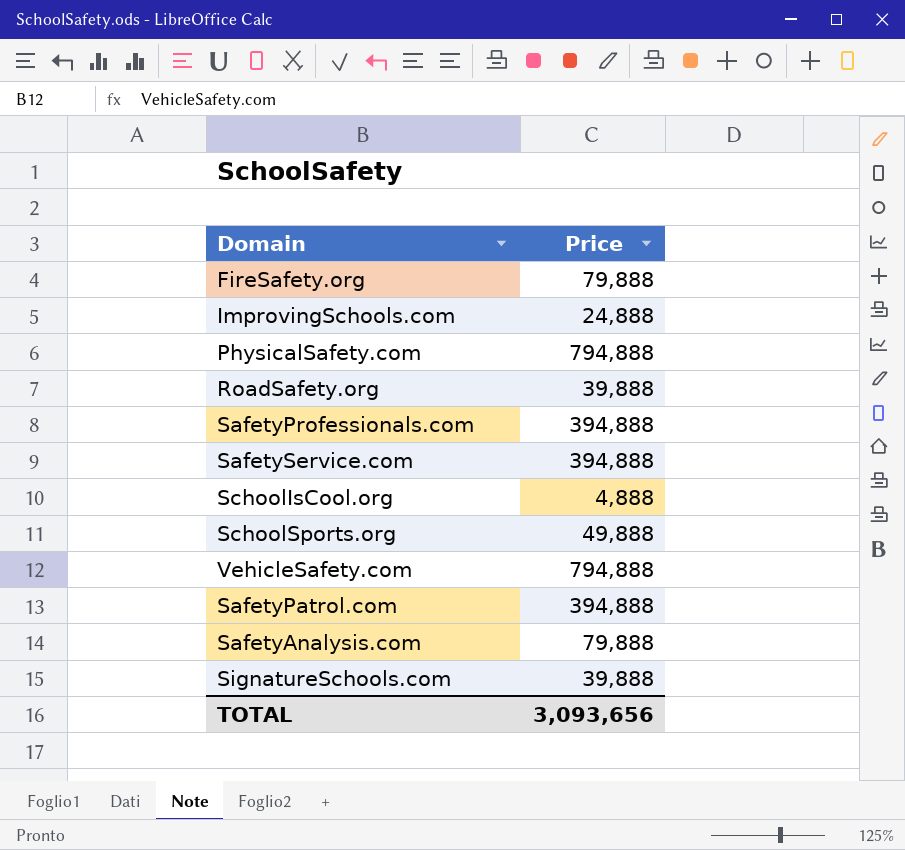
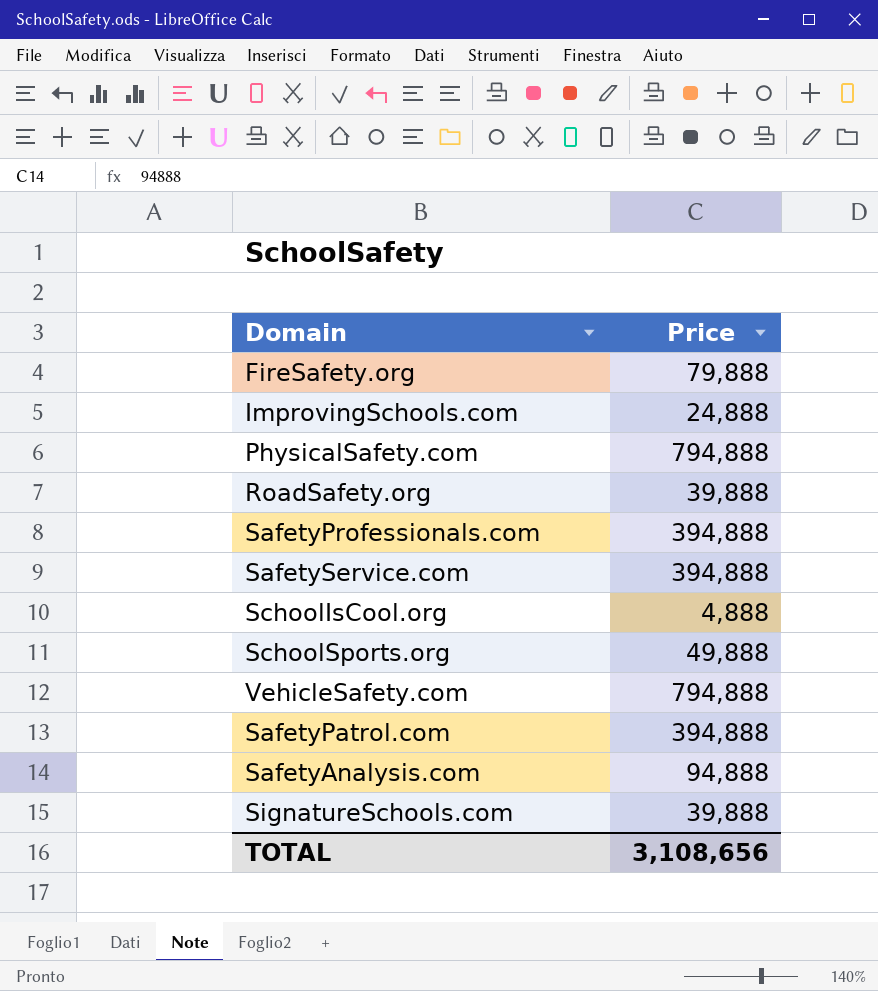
SafetyAnalysis.com | Price: 79,888 -> 94,888
TOTAL | Price: 3,093,656 -> 3,108,656

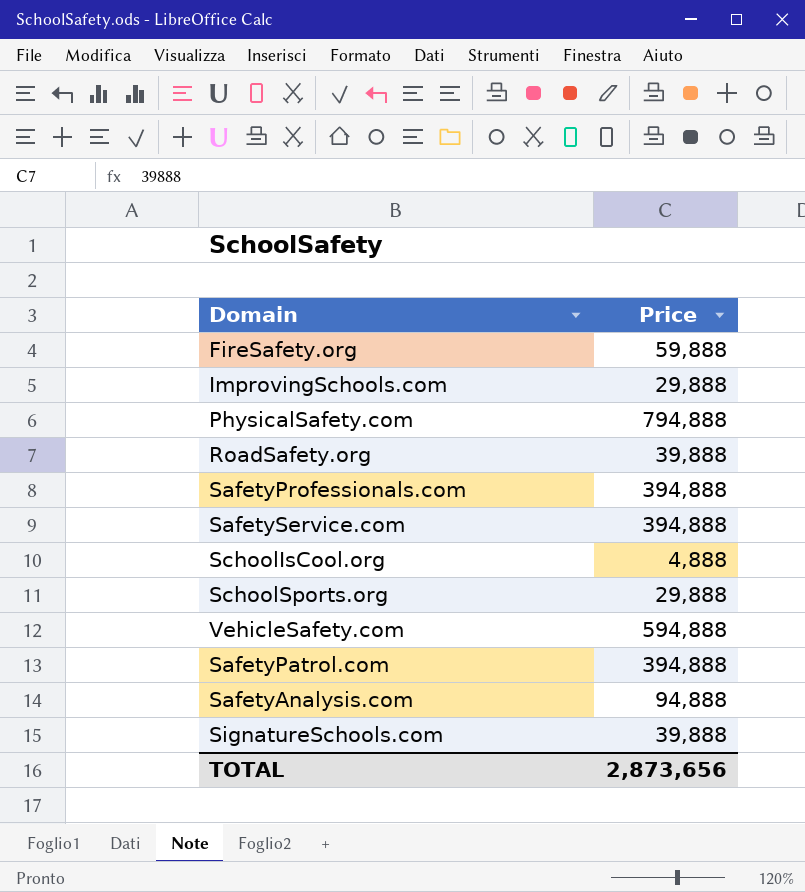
FireSafety.org | Price: 79,888 -> 59,888
ImprovingSchools.com | Price: 24,888 -> 29,888
SchoolSports.org | Price: 49,888 -> 29,888
VehicleSafety.com | Price: 794,888 -> 594,888
TOTAL | Price: 3,108,656 -> 2,873,656

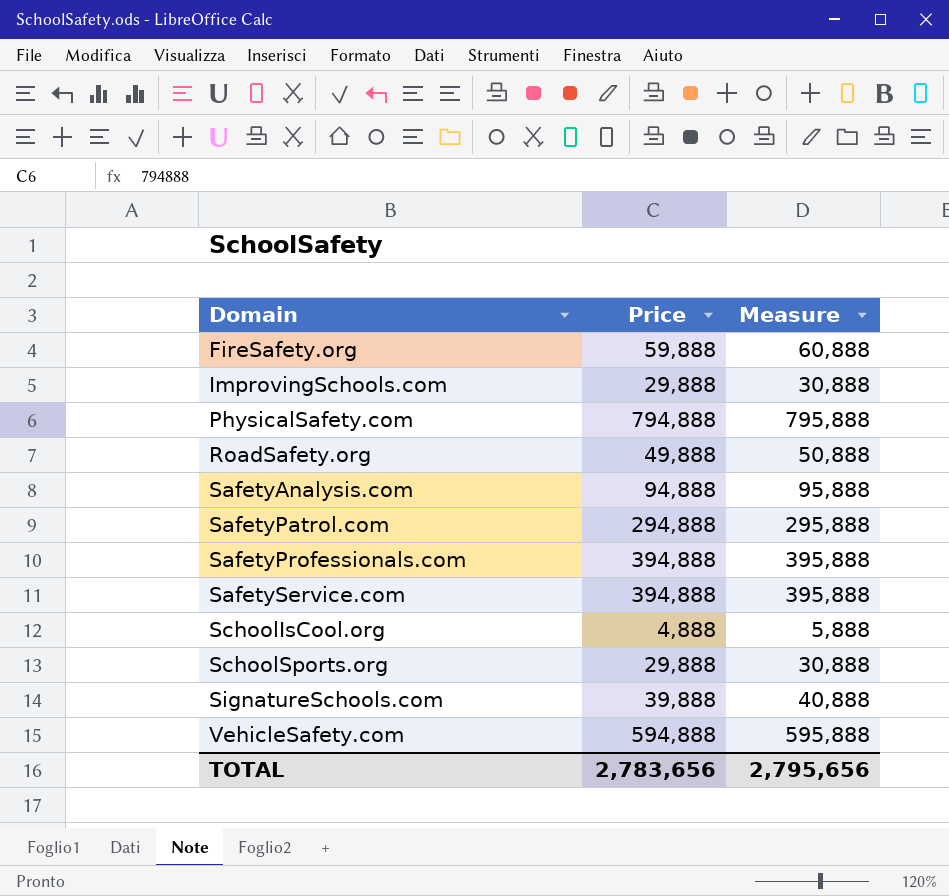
row order: none -> Domain ascending
column Measure | formula: none -> [Price] + 1000
RoadSafety.org | Price: 39,888 -> 49,888
SafetyPatrol.com | Price: 394,888 -> 294,888
TOTAL | Price: 2,873,656 -> 2,783,656

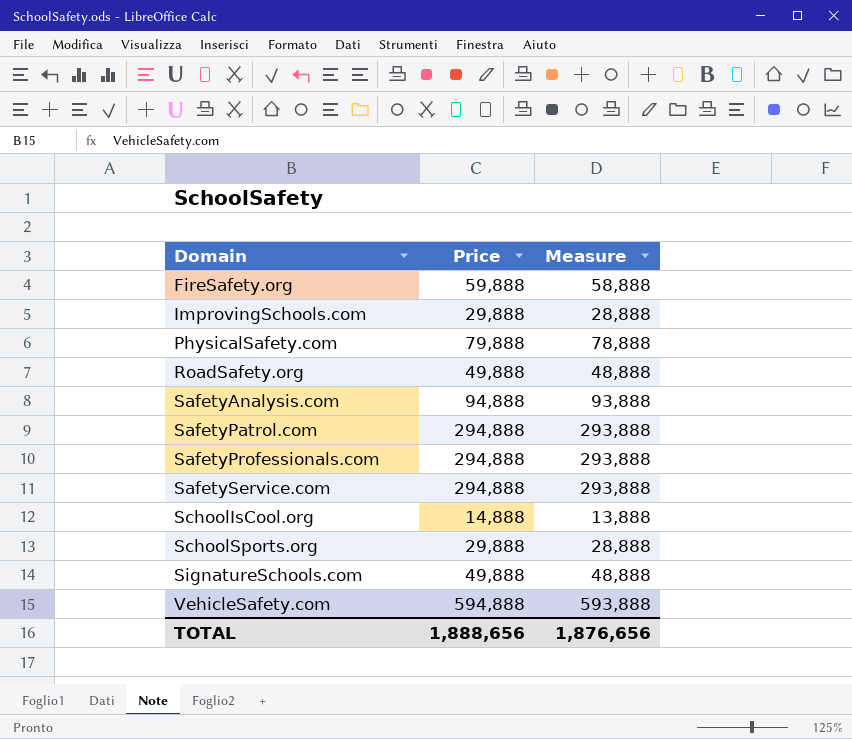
column Measure | formula: [Price] + 1000 -> [Price] - 1000
PhysicalSafety.com | Price: 794,888 -> 79,888
SafetyProfessionals.com | Price: 394,888 -> 294,888
SafetyService.com | Price: 394,888 -> 294,888
SchoolIsCool.org | Price: 4,888 -> 14,888
SignatureSchools.com | Price: 39,888 -> 49,888
TOTAL | Price: 2,783,656 -> 1,888,656
TOTAL | Measure: 2,795,656 -> 1,876,656

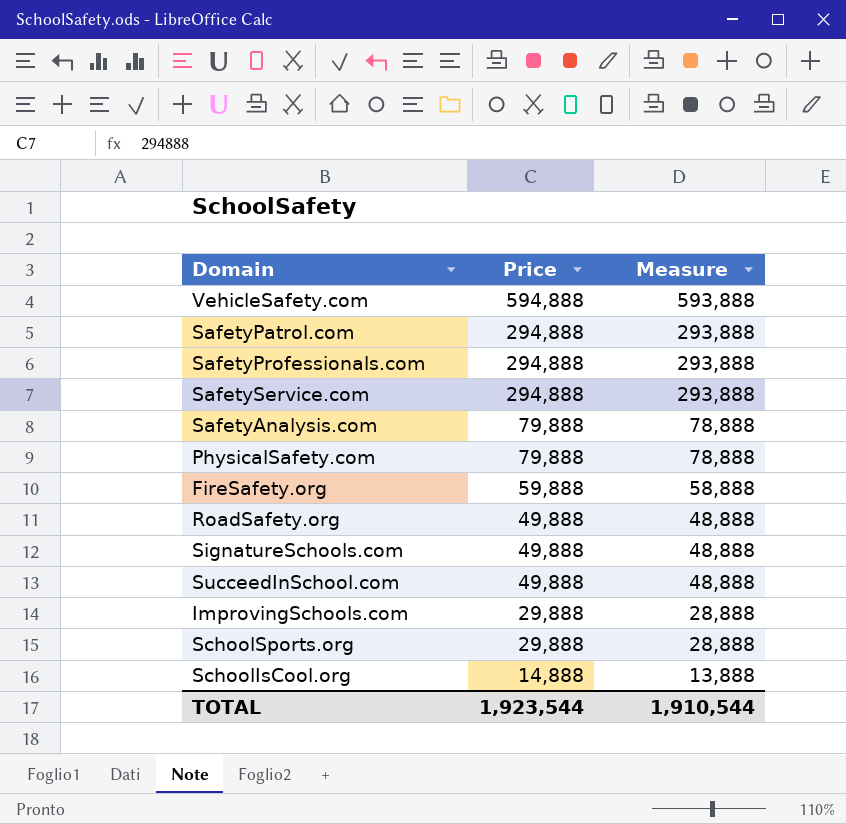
row order: Domain ascending -> Price descending
SafetyAnalysis.com | Price: 94,888 -> 79,888
SafetyAnalysis.com | Measure: 93,888 -> 78,888
row SucceedInSchool.com: none -> 49,888 | 48,888
TOTAL | Price: 1,888,656 -> 1,923,544
TOTAL | Measure: 1,876,656 -> 1,910,544

